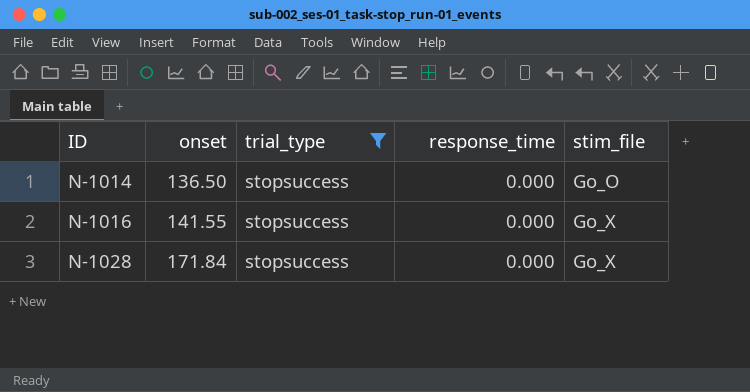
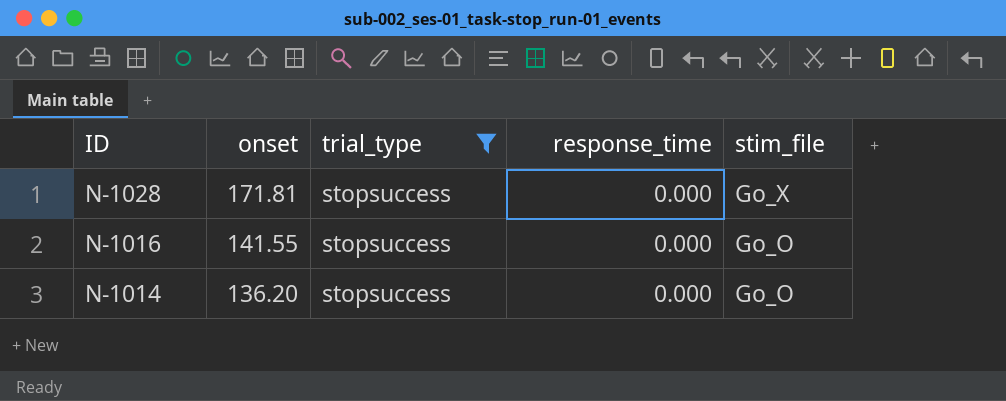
row order: ID ascending -> ID descending
N-1028 | onset: 171.84 -> 171.81
N-1016 | stim_file: Go_X -> Go_O
N-1014 | onset: 136.50 -> 136.20

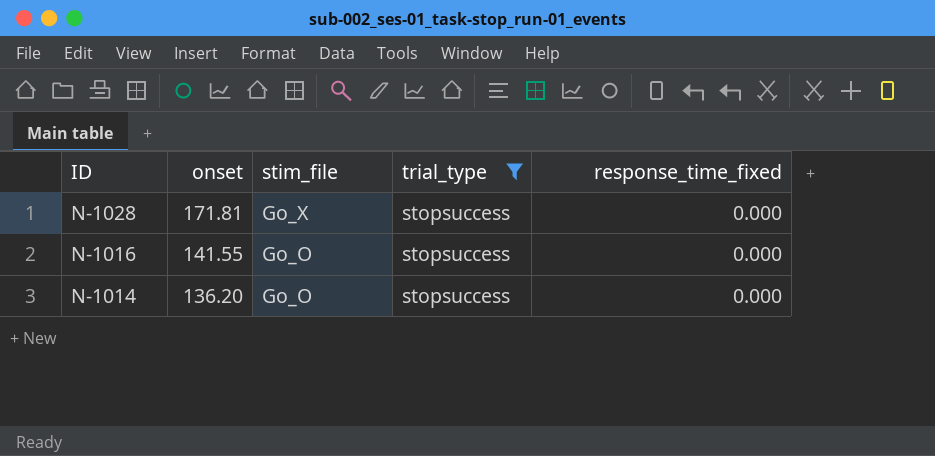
column stim_file | position: 5 -> 3
column name: response_time -> response_time_fixed

